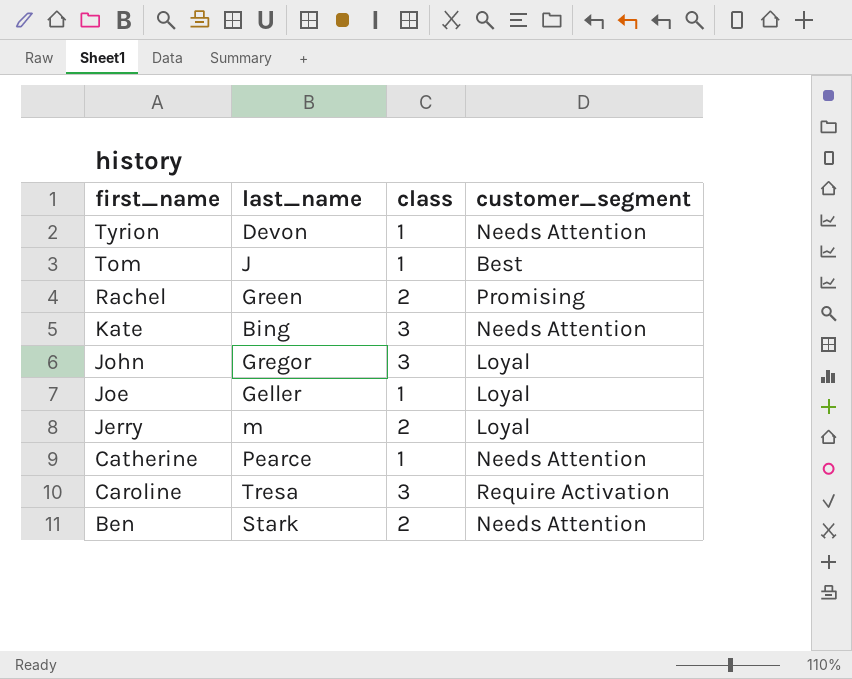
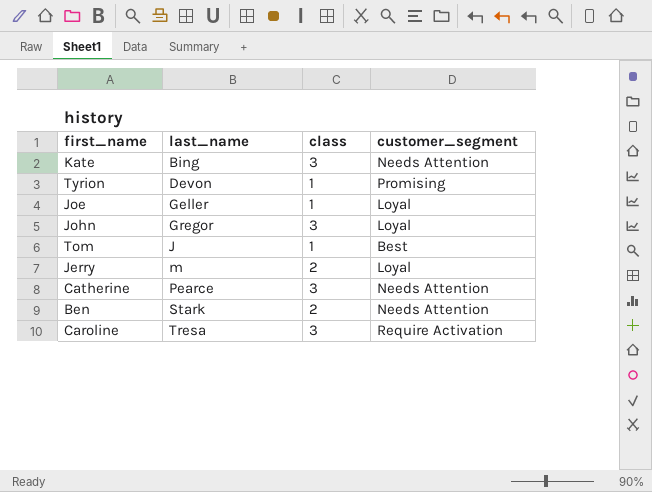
row order: first_name descending -> last_name ascending
row Rachel: Green | 2 | Promising -> none
Tyrion | customer_segment: Needs Attention -> Promising
Catherine | class: 1 -> 3

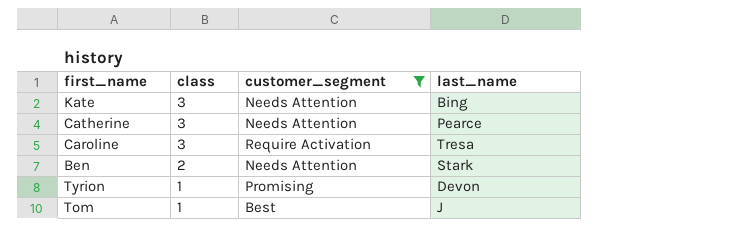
filter: none -> customer_segment != Loyal
row order: last_name ascending -> class descending
column last_name | position: 2 -> 4

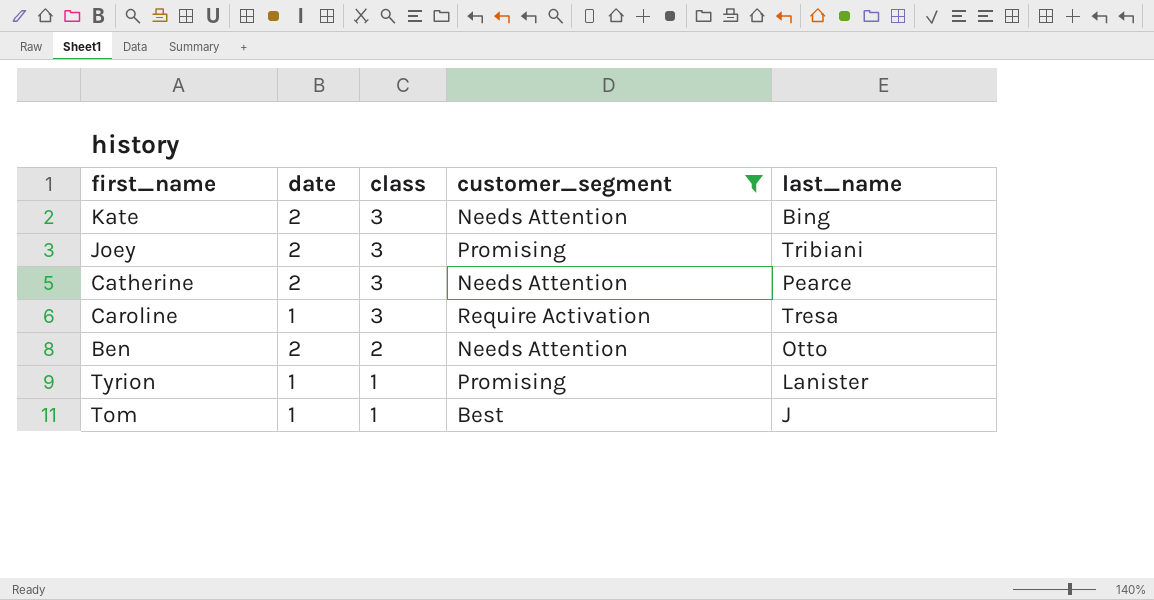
column date | position: none -> 2
row Joey: none -> 2 | 3 | Promising | Tribiani
Ben | last_name: Stark -> Otto
Tyrion | last_name: Devon -> Lanister

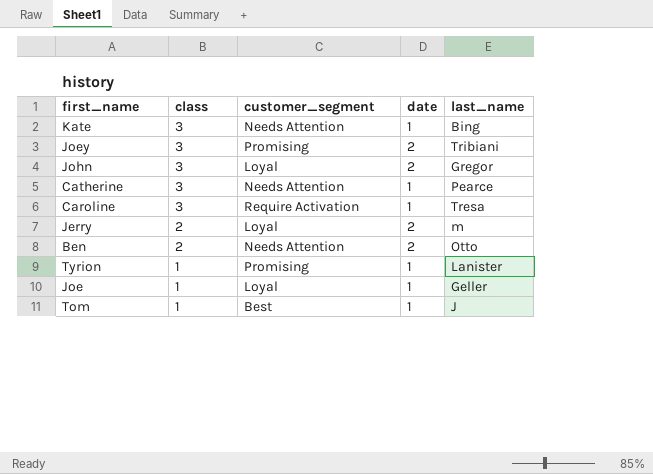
filter: customer_segment != Loyal -> none
column date | position: 2 -> 4
Kate | date: 2 -> 1
Catherine | date: 2 -> 1

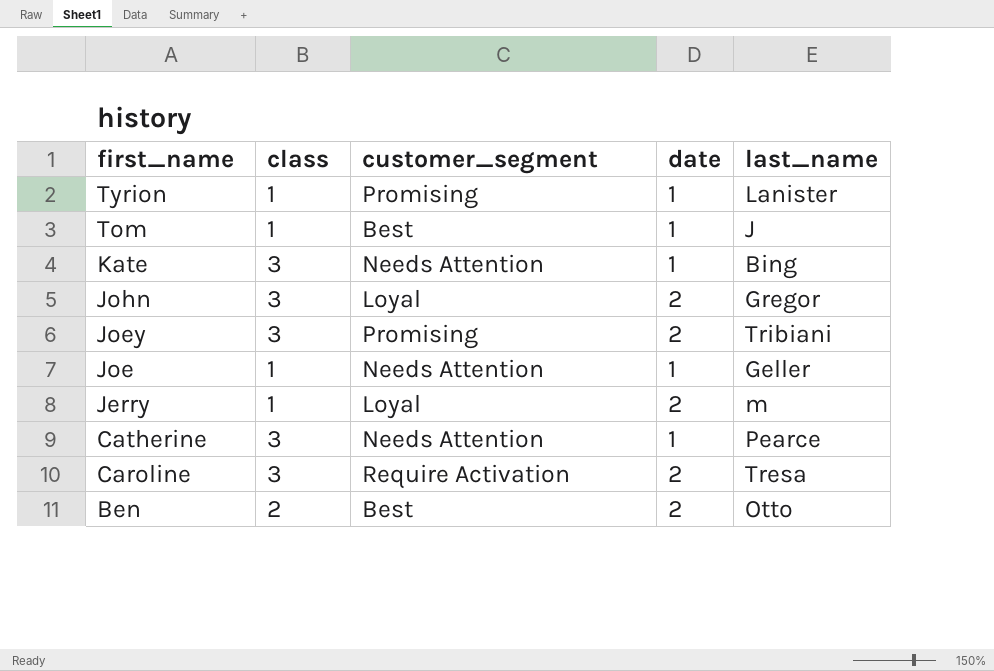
row order: class descending -> first_name descending
Joe | customer_segment: Loyal -> Needs Attention
Jerry | class: 2 -> 1
Caroline | date: 1 -> 2
Ben | customer_segment: Needs Attention -> Best

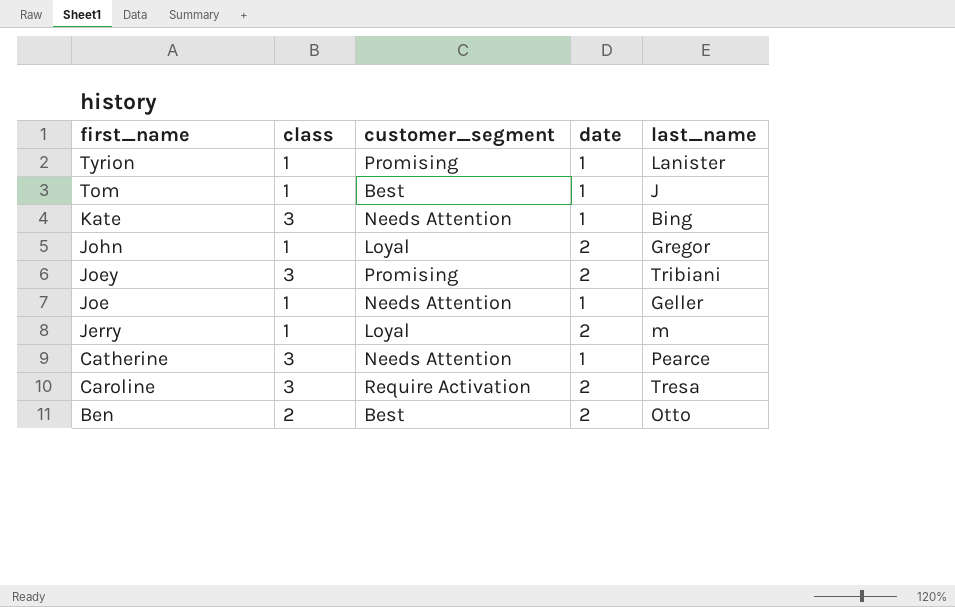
John | class: 3 -> 1

